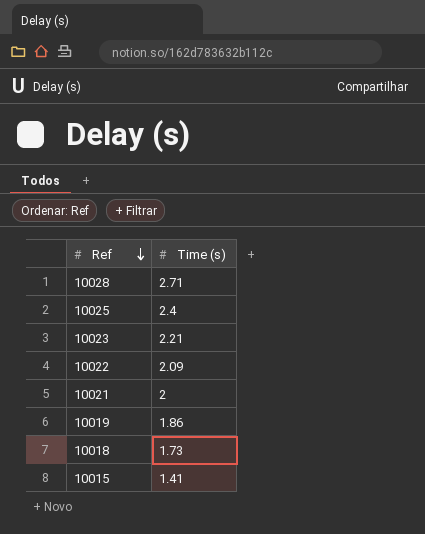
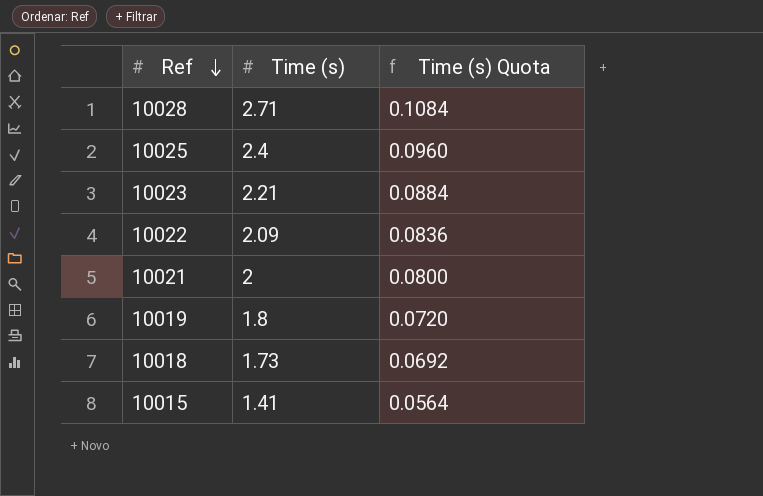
column Time (s) Quota | formula: none -> [Time (s)] * 0.04
10019 | Time (s): 1.86 -> 1.8

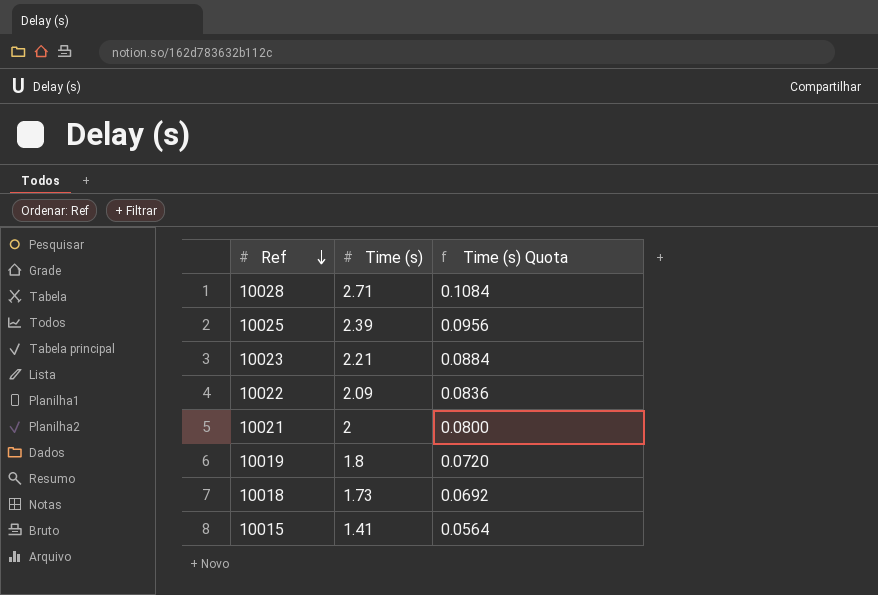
10025 | Time (s): 2.4 -> 2.39
10025 | Time (s) Quota: 0.0960 -> 0.0956

